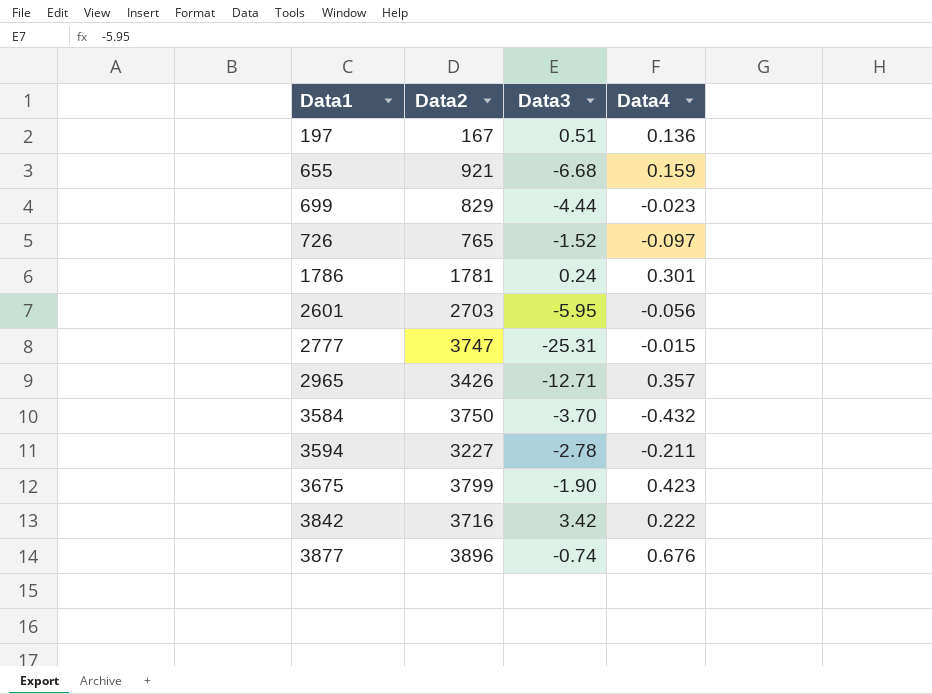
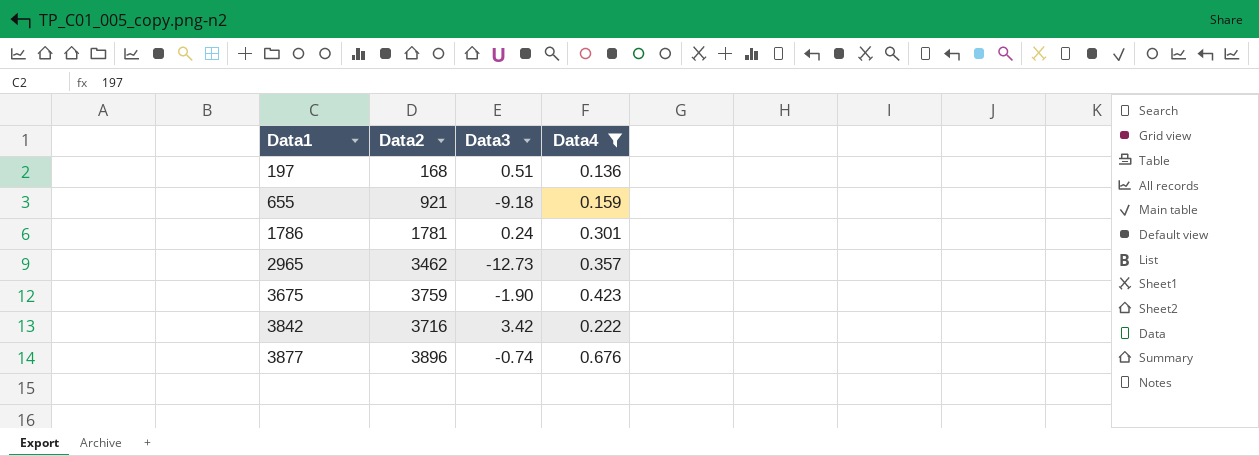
filter: none -> Data4 >= 0.136
197 | Data2: 167 -> 168
655 | Data3: -6.68 -> -9.18
2965 | Data2: 3426 -> 3462
2965 | Data3: -12.71 -> -12.73
3675 | Data2: 3799 -> 3759

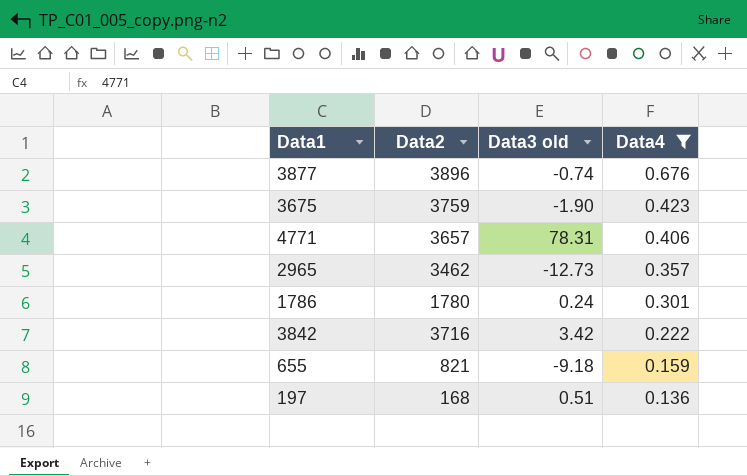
row order: Data1 ascending -> Data4 descending
column name: Data3 -> Data3 old
row 4771: none -> 3657 | 78.31 | 0.406
1786 | Data2: 1781 -> 1780
655 | Data2: 921 -> 821

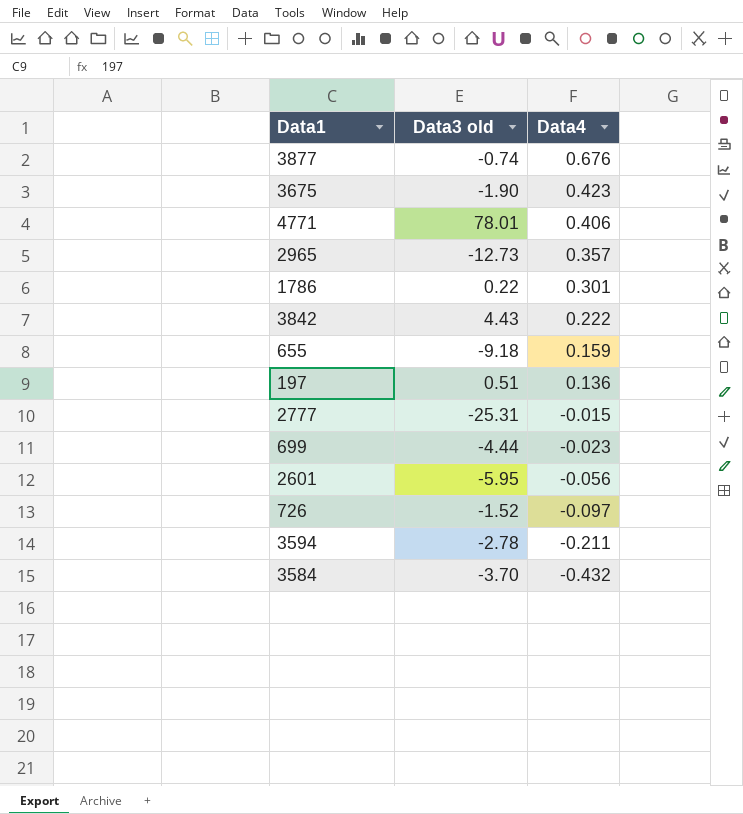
filter: Data4 >= 0.136 -> none
column Data2 | position: 2 -> none
4771 | Data3 old: 78.31 -> 78.01
1786 | Data3 old: 0.24 -> 0.22
3842 | Data3 old: 3.42 -> 4.43

